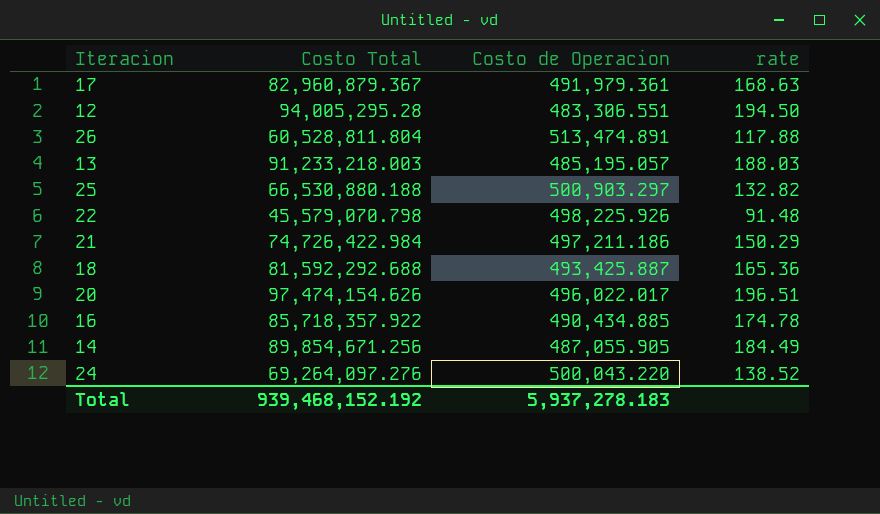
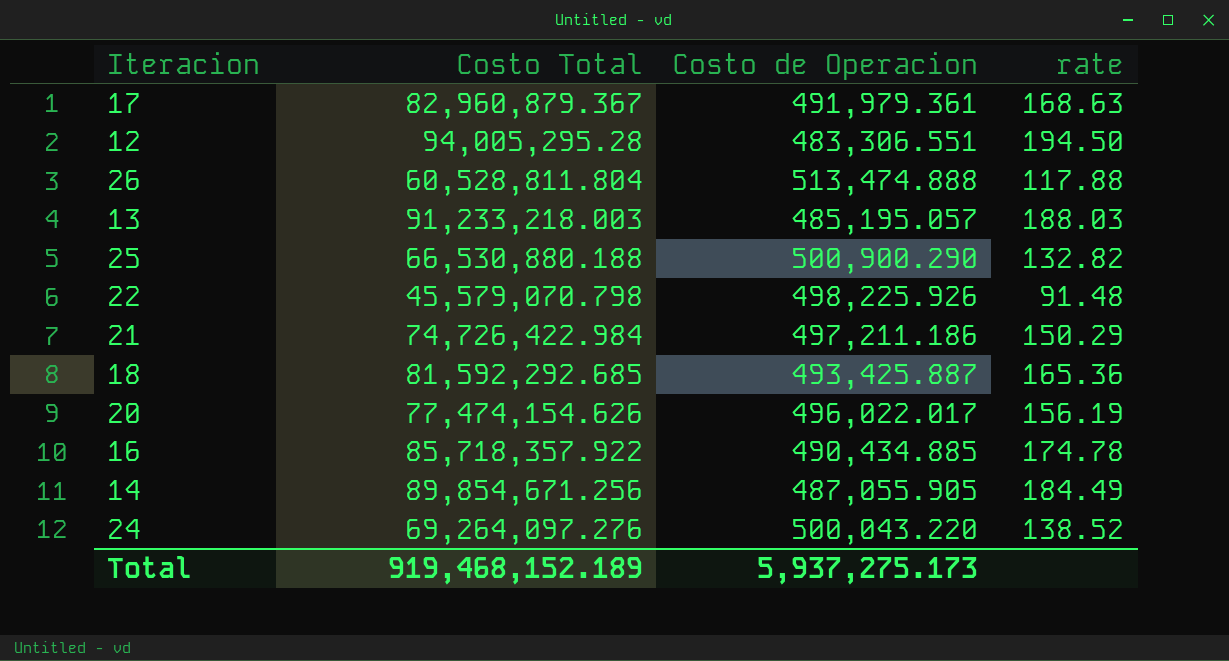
26 | Costo de Operacion: 513,474.891 -> 513,474.888
25 | Costo de Operacion: 500,903.297 -> 500,900.290
18 | Costo Total: 81,592,292.688 -> 81,592,292.685
20 | Costo Total: 97,474,154.626 -> 77,474,154.626
20 | rate: 196.51 -> 156.19
Total | Costo Total: 939,468,152.192 -> 919,468,152.189
Total | Costo de Operacion: 5,937,278.183 -> 5,937,275.173

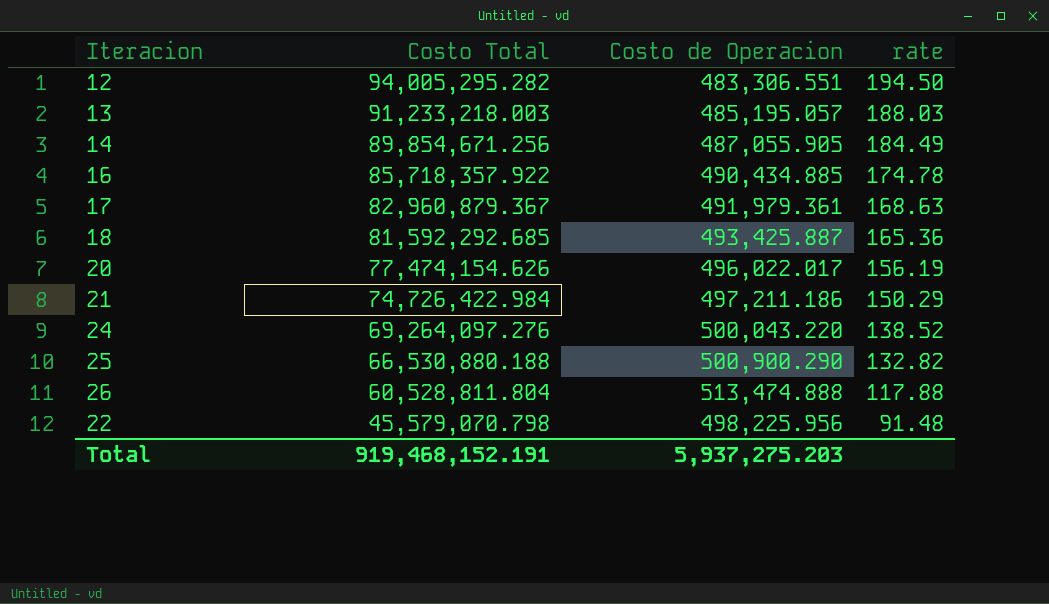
row order: none -> Costo Total descending
12 | Costo Total: 94,005,295.28 -> 94,005,295.282
22 | Costo de Operacion: 498,225.926 -> 498,225.956
Total | Costo Total: 919,468,152.189 -> 919,468,152.191
Total | Costo de Operacion: 5,937,275.173 -> 5,937,275.203

